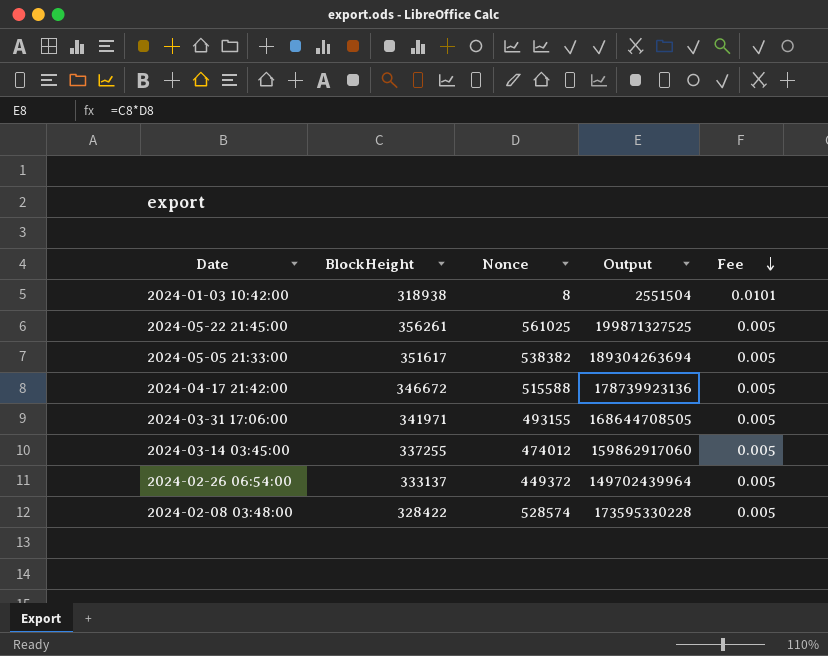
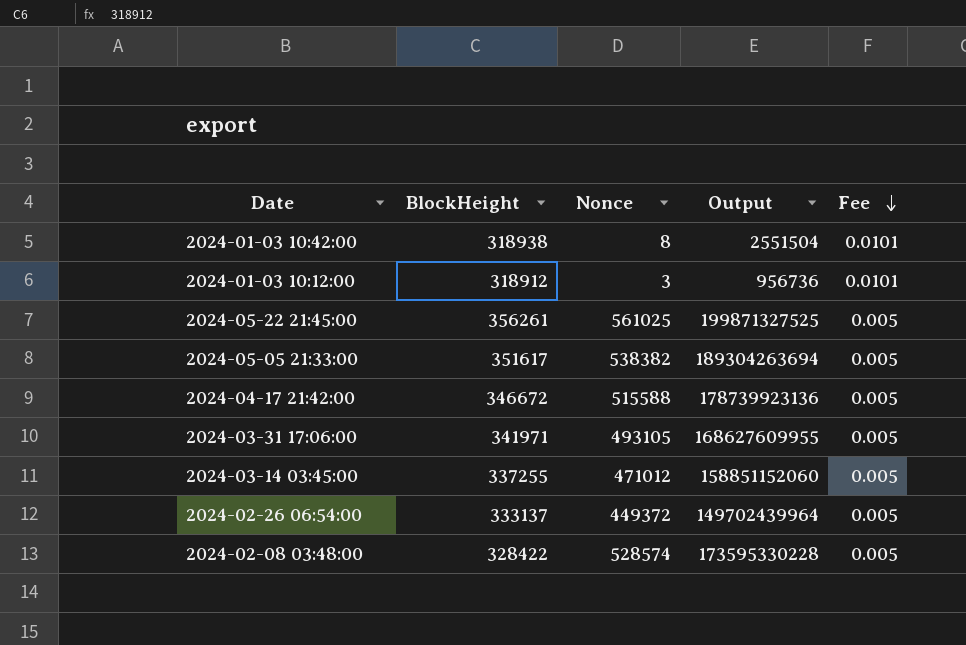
row 2024-01-03 10:12:00: none -> 318912 | 3 | 956736 | 0.0101
2024-03-31 17:06:00 | Nonce: 493155 -> 493105
2024-03-31 17:06:00 | Output: 168644708505 -> 168627609955
2024-03-14 03:45:00 | Nonce: 474012 -> 471012
2024-03-14 03:45:00 | Output: 159862917060 -> 158851152060

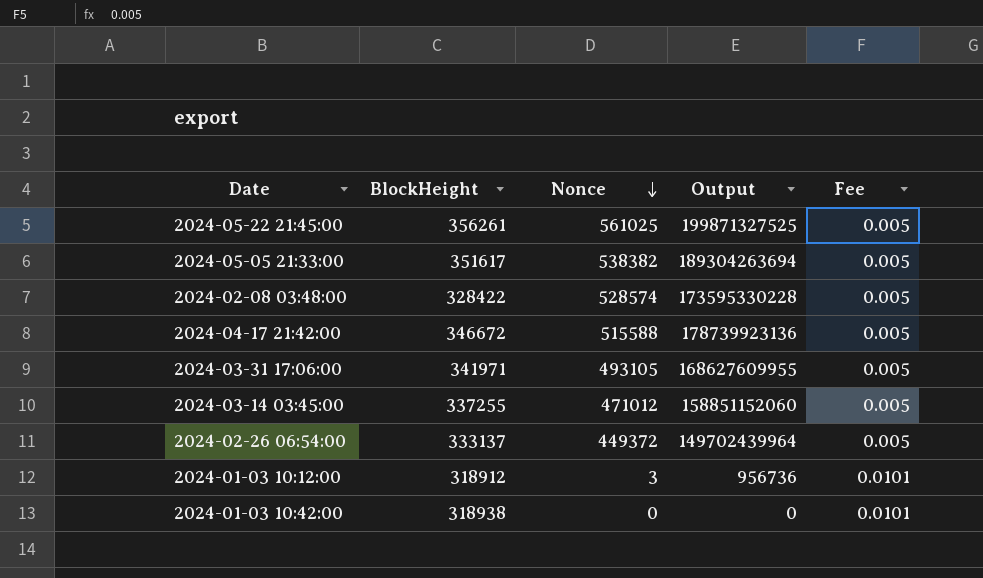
row order: Fee descending -> Nonce descending
2024-01-03 10:42:00 | Nonce: 8 -> 0
2024-01-03 10:42:00 | Output: 2551504 -> 0

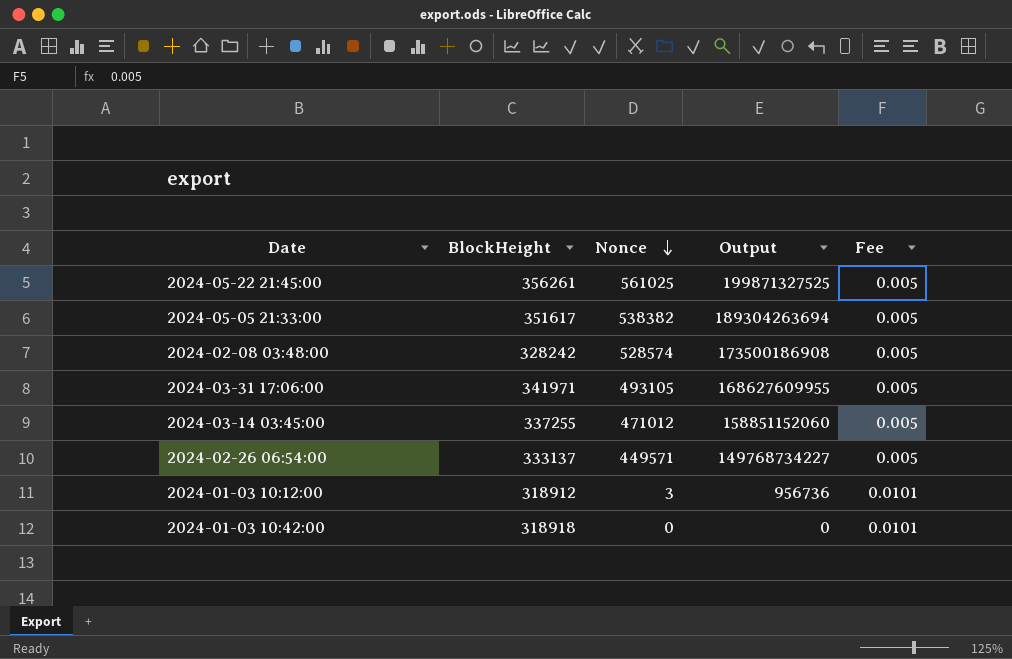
row 2024-04-17 21:42:00: 346672 | 515588 | 178739923136 | 0.005 -> none
2024-02-08 03:48:00 | BlockHeight: 328422 -> 328242
2024-02-08 03:48:00 | Output: 173595330228 -> 173500186908
2024-02-26 06:54:00 | Nonce: 449372 -> 449571
2024-02-26 06:54:00 | Output: 149702439964 -> 149768734227
2024-01-03 10:42:00 | BlockHeight: 318938 -> 318918

